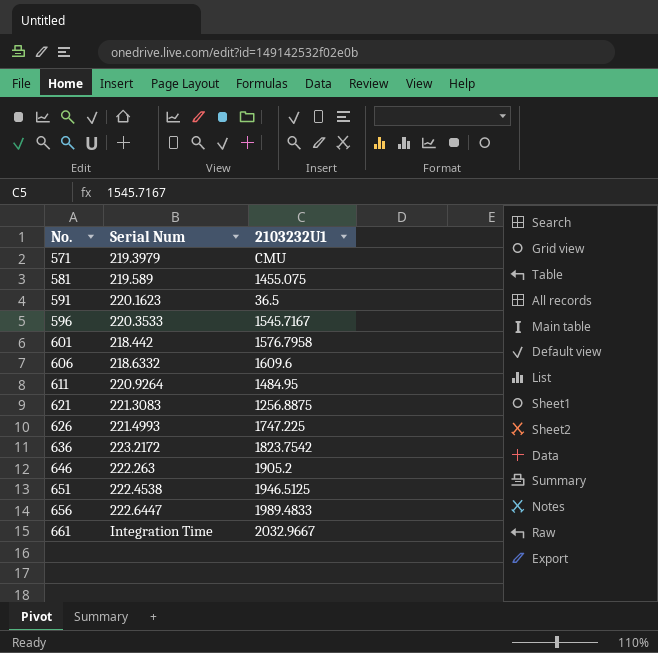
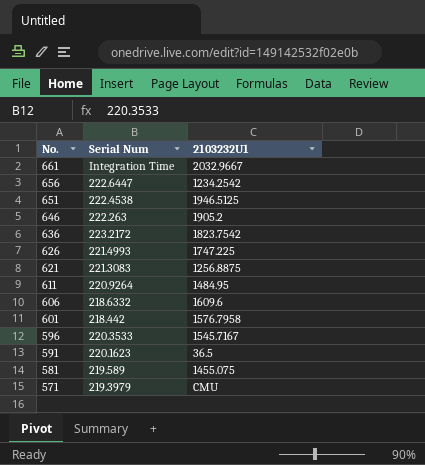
row order: No. ascending -> No. descending
656 | 2103232U1: 1989.4833 -> 1234.2542

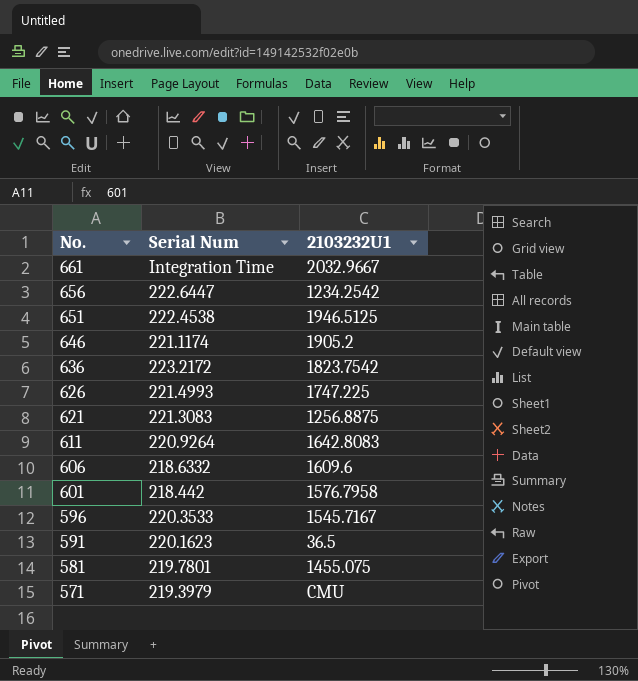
646 | Serial Num: 222.263 -> 221.1174
611 | 2103232U1: 1484.95 -> 1642.8083
581 | Serial Num: 219.589 -> 219.7801

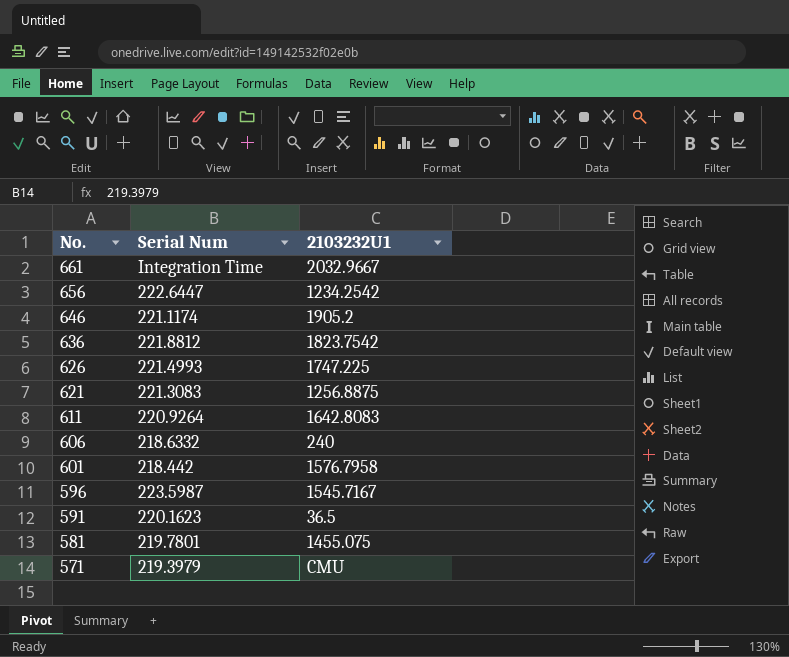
row 651: 222.4538 | 1946.5125 -> none
636 | Serial Num: 223.2172 -> 221.8812
606 | 2103232U1: 1609.6 -> 240
596 | Serial Num: 220.3533 -> 223.5987

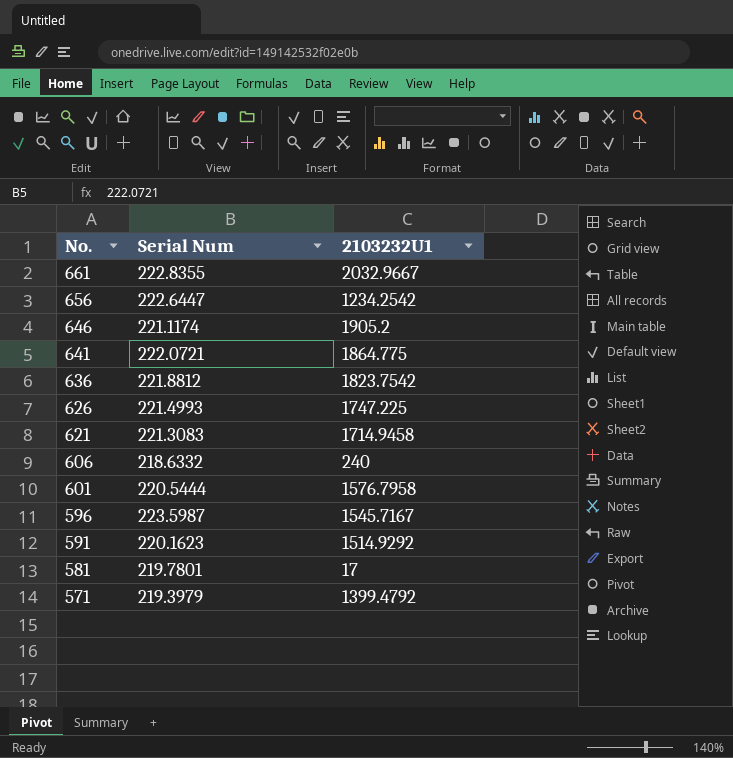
row 611: 220.9264 | 1642.8083 -> none
661 | Serial Num: Integration Time -> 222.8355
row 641: none -> 222.0721 | 1864.775
621 | 2103232U1: 1256.8875 -> 1714.9458
601 | Serial Num: 218.442 -> 220.5444
591 | 2103232U1: 36.5 -> 1514.9292
581 | 2103232U1: 1455.075 -> 17
571 | 2103232U1: CMU -> 1399.4792

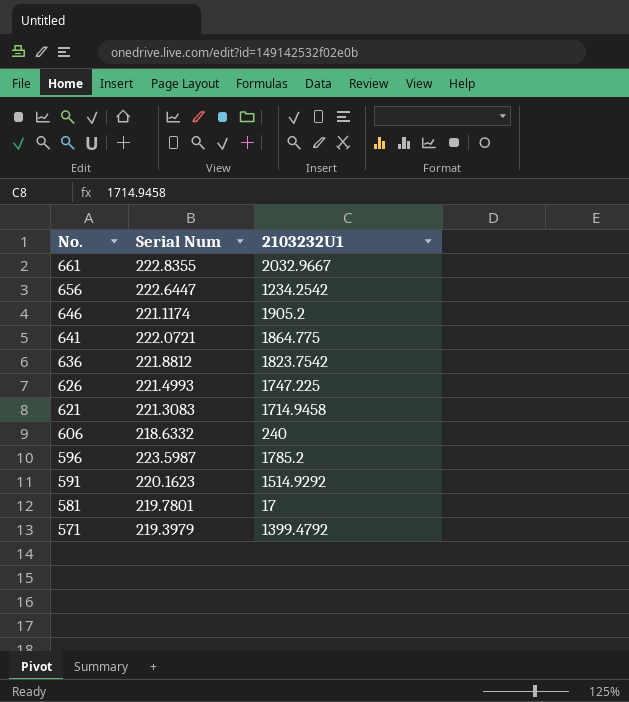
row 601: 220.5444 | 1576.7958 -> none
596 | 2103232U1: 1545.7167 -> 1785.2

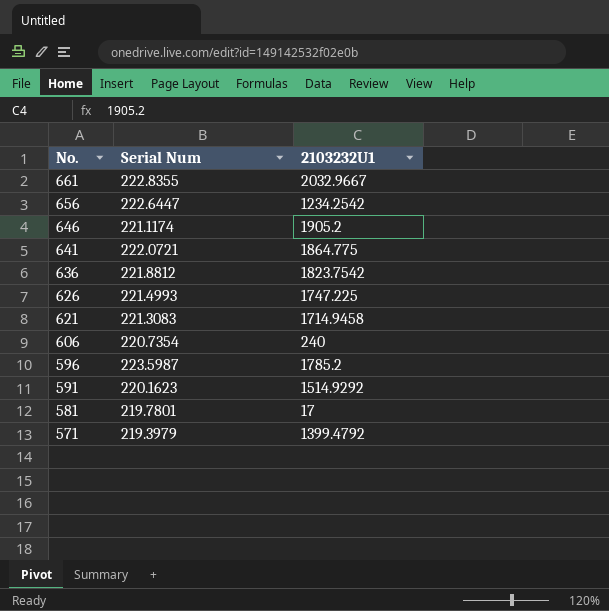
606 | Serial Num: 218.6332 -> 220.7354

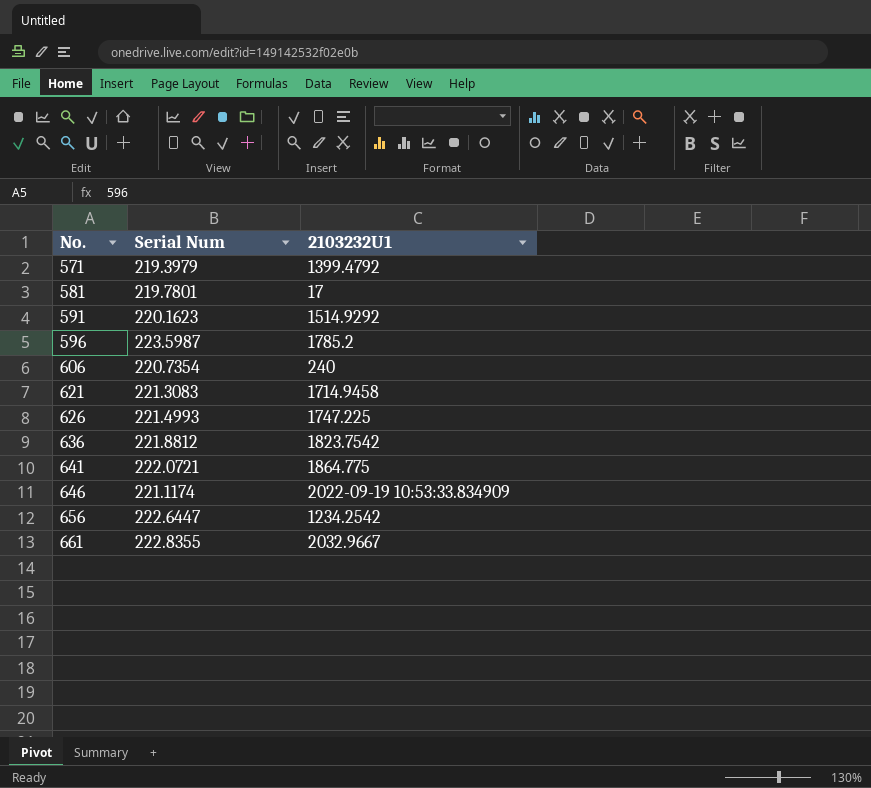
row order: No. descending -> No. ascending
646 | 2103232U1: 1905.2 -> 2022-09-19 10:53:33.834909

